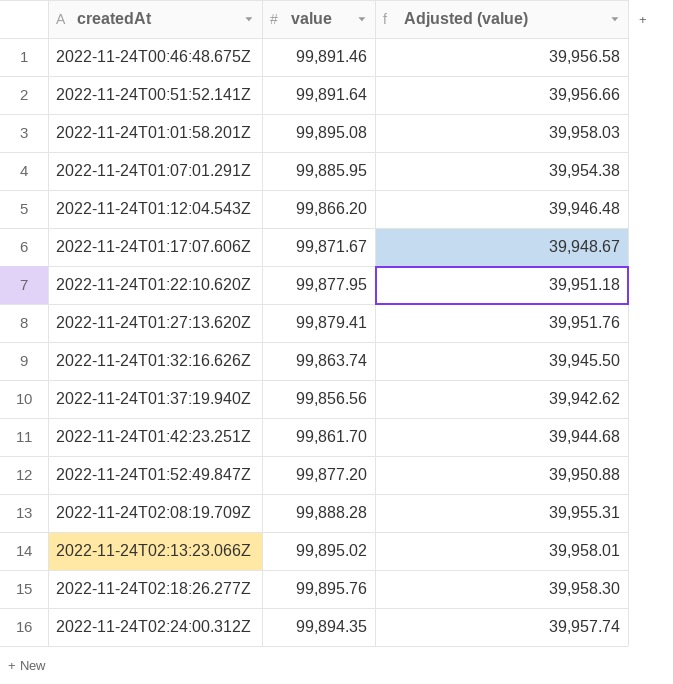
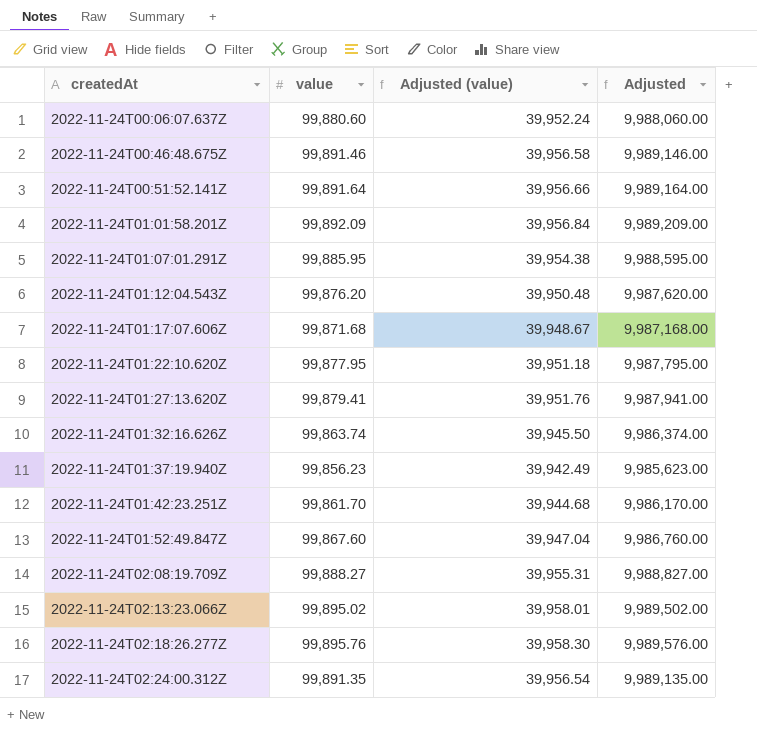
column Adjusted | formula: none -> [value] * 100
row 2022-11-24T00:06:07.637Z: none -> 99,880.60 | 39,952.24 | 9,988,060.00
2022-11-24T01:01:58.201Z | value: 99,895.08 -> 99,892.09
2022-11-24T01:01:58.201Z | Adjusted (value): 39,958.03 -> 39,956.84
2022-11-24T01:12:04.543Z | value: 99,866.20 -> 99,876.20
2022-11-24T01:12:04.543Z | Adjusted (value): 39,946.48 -> 39,950.48
2022-11-24T01:17:07.606Z | value: 99,871.67 -> 99,871.68
2022-11-24T01:37:19.940Z | value: 99,856.56 -> 99,856.23
2022-11-24T01:37:19.940Z | Adjusted (value): 39,942.62 -> 39,942.49
2022-11-24T01:52:49.847Z | value: 99,877.20 -> 99,867.60
2022-11-24T01:52:49.847Z | Adjusted (value): 39,950.88 -> 39,947.04
2022-11-24T02:08:19.709Z | value: 99,888.28 -> 99,888.27
2022-11-24T02:24:00.312Z | value: 99,894.35 -> 99,891.35
2022-11-24T02:24:00.312Z | Adjusted (value): 39,957.74 -> 39,956.54

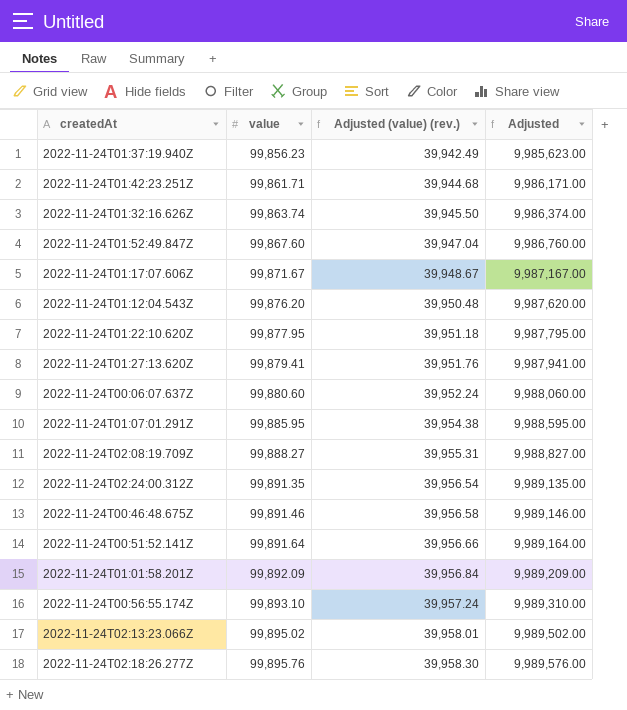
row order: createdAt ascending -> value ascending
column name: Adjusted (value) -> Adjusted (value) (rev.)
2022-11-24T01:42:23.251Z | value: 99,861.70 -> 99,861.71
2022-11-24T01:42:23.251Z | Adjusted: 9,986,170.00 -> 9,986,171.00
2022-11-24T01:17:07.606Z | value: 99,871.68 -> 99,871.67
2022-11-24T01:17:07.606Z | Adjusted: 9,987,168.00 -> 9,987,167.00
row 2022-11-24T00:56:55.174Z: none -> 99,893.10 | 39,957.24 | 9,989,310.00

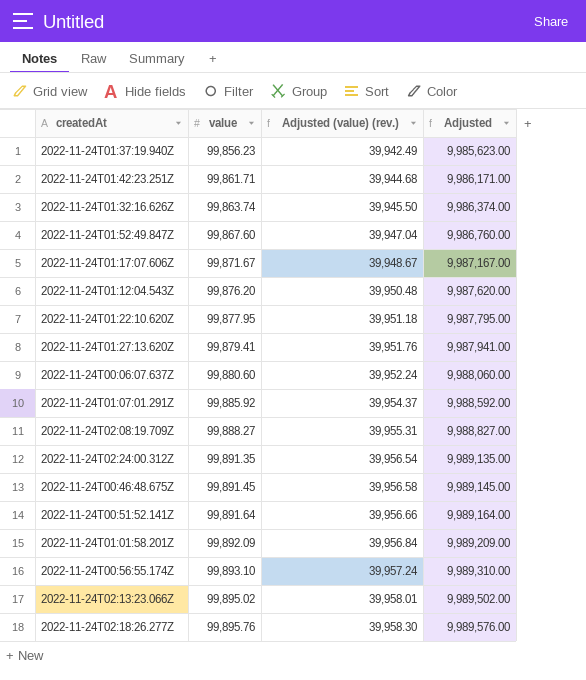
2022-11-24T01:07:01.291Z | value: 99,885.95 -> 99,885.92
2022-11-24T01:07:01.291Z | Adjusted (value) (rev.): 39,954.38 -> 39,954.37
2022-11-24T01:07:01.291Z | Adjusted: 9,988,595.00 -> 9,988,592.00
2022-11-24T00:46:48.675Z | value: 99,891.46 -> 99,891.45
2022-11-24T00:46:48.675Z | Adjusted: 9,989,146.00 -> 9,989,145.00

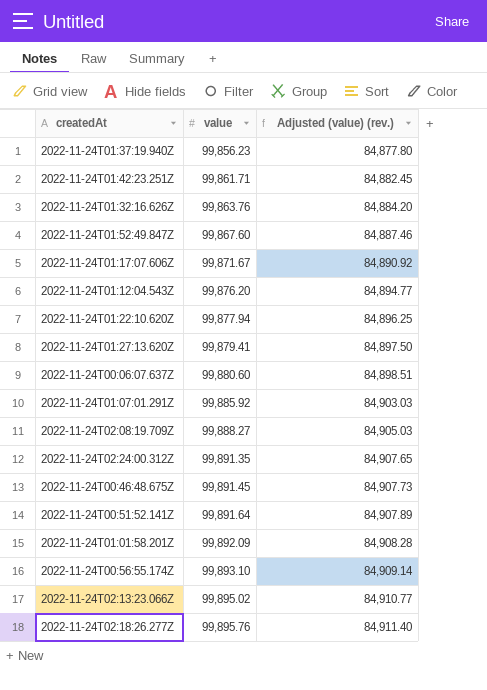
column Adjusted | formula: [value] * 100 -> none
column Adjusted (value) (rev.) | formula: [value] * 0.4 -> [value] * 0.85
2022-11-24T01:32:16.626Z | value: 99,863.74 -> 99,863.76
2022-11-24T01:22:10.620Z | value: 99,877.95 -> 99,877.94

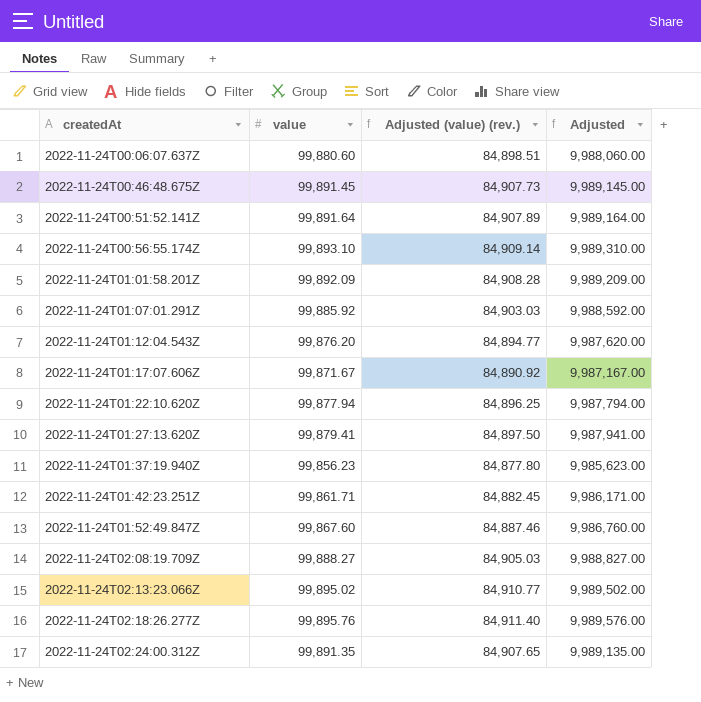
row order: value ascending -> createdAt ascending
column Adjusted | formula: none -> [value] * 100
row 2022-11-24T01:32:16.626Z: 99,863.76 | 84,884.20 -> none

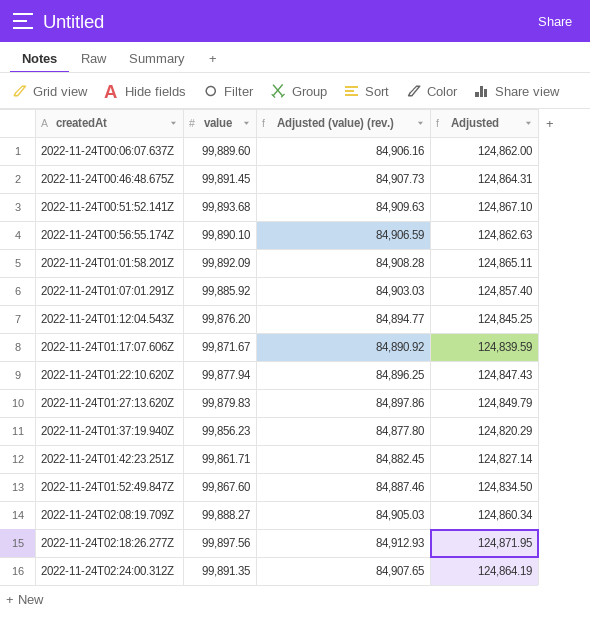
column Adjusted | formula: [value] * 100 -> [value] * 1.25
row 2022-11-24T02:13:23.066Z: 99,895.02 | 84,910.77 | 9,989,502.00 -> none
2022-11-24T00:06:07.637Z | value: 99,880.60 -> 99,889.60
2022-11-24T00:06:07.637Z | Adjusted (value) (rev.): 84,898.51 -> 84,906.16
2022-11-24T00:51:52.141Z | value: 99,891.64 -> 99,893.68
2022-11-24T00:51:52.141Z | Adjusted (value) (rev.): 84,907.89 -> 84,909.63
2022-11-24T00:56:55.174Z | value: 99,893.10 -> 99,890.10
2022-11-24T00:56:55.174Z | Adjusted (value) (rev.): 84,909.14 -> 84,906.59
2022-11-24T01:27:13.620Z | value: 99,879.41 -> 99,879.83
2022-11-24T01:27:13.620Z | Adjusted (value) (rev.): 84,897.50 -> 84,897.86
2022-11-24T02:18:26.277Z | value: 99,895.76 -> 99,897.56
2022-11-24T02:18:26.277Z | Adjusted (value) (rev.): 84,911.40 -> 84,912.93

